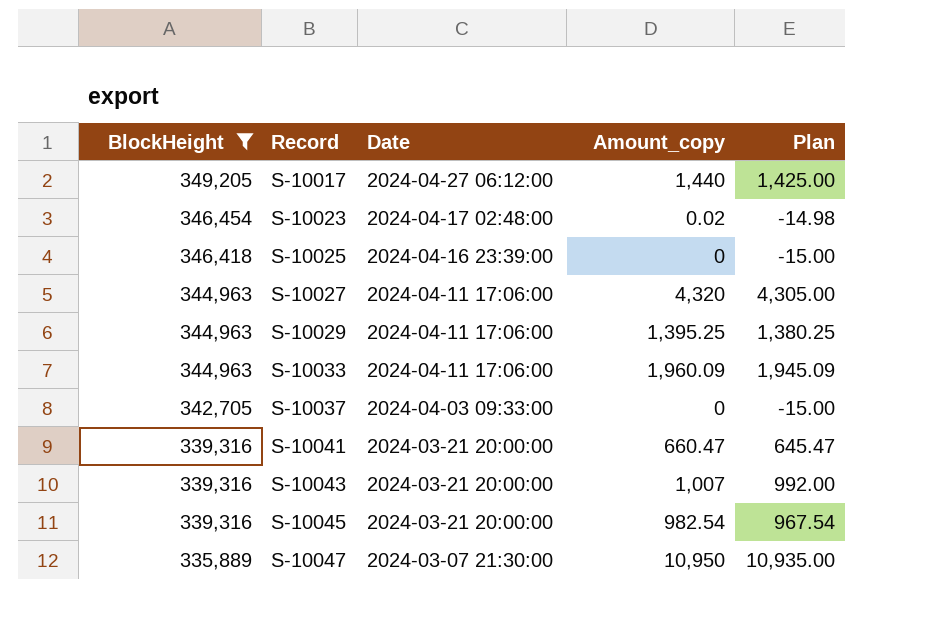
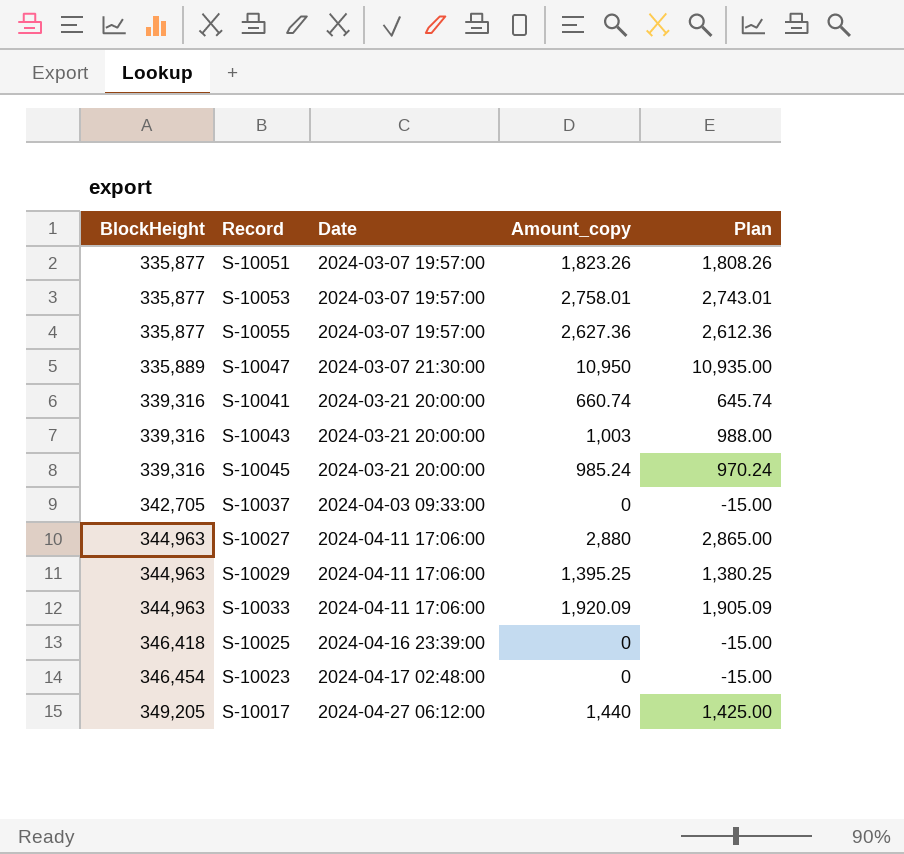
filter: BlockHeight != 335,877 -> none
row order: BlockHeight descending -> BlockHeight ascending
S-10041 | Amount_copy: 660.47 -> 660.74
S-10041 | Plan: 645.47 -> 645.74
S-10043 | Amount_copy: 1,007 -> 1,003
S-10043 | Plan: 992.00 -> 988.00
S-10045 | Amount_copy: 982.54 -> 985.24
S-10045 | Plan: 967.54 -> 970.24
S-10027 | Amount_copy: 4,320 -> 2,880
S-10027 | Plan: 4,305.00 -> 2,865.00
S-10033 | Amount_copy: 1,960.09 -> 1,920.09
S-10033 | Plan: 1,945.09 -> 1,905.09
S-10023 | Amount_copy: 0.02 -> 0
S-10023 | Plan: -14.98 -> -15.00

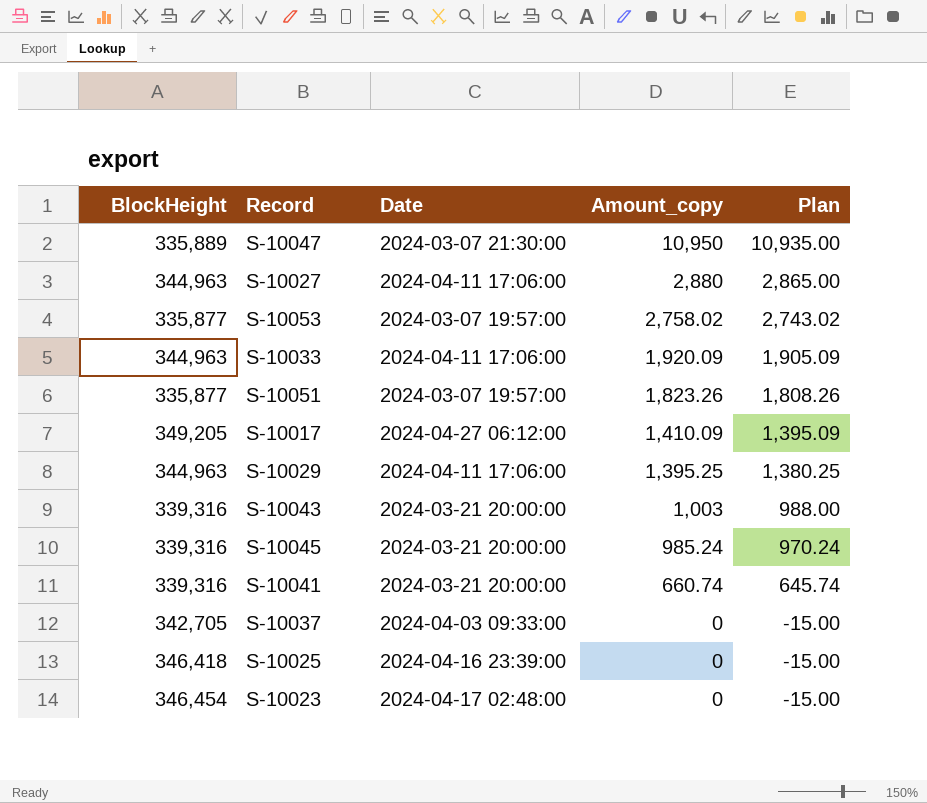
row order: BlockHeight ascending -> Amount_copy descending
row S-10055: 335,877 | 2024-03-07 19:57:00 | 2,627.36 | 2,612.36 -> none
S-10053 | Amount_copy: 2,758.01 -> 2,758.02
S-10053 | Plan: 2,743.01 -> 2,743.02
S-10017 | Amount_copy: 1,440 -> 1,410.09
S-10017 | Plan: 1,425.00 -> 1,395.09

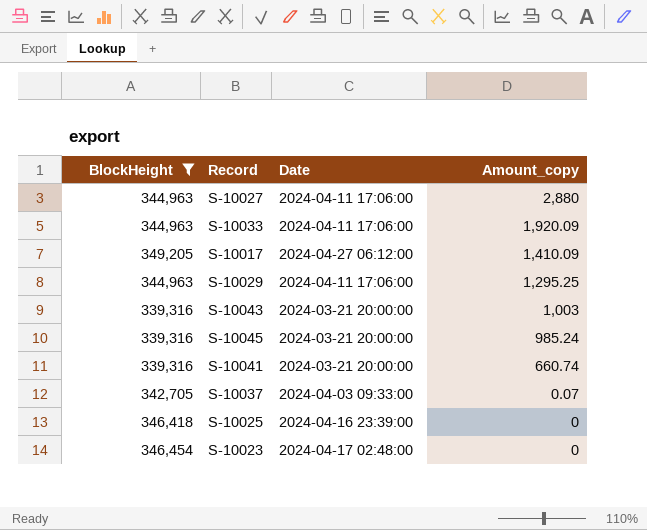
filter: none -> BlockHeight >= 339,316
column Plan | formula: [Amount_copy] - 15 -> none
S-10029 | Amount_copy: 1,395.25 -> 1,295.25
S-10037 | Amount_copy: 0 -> 0.07

